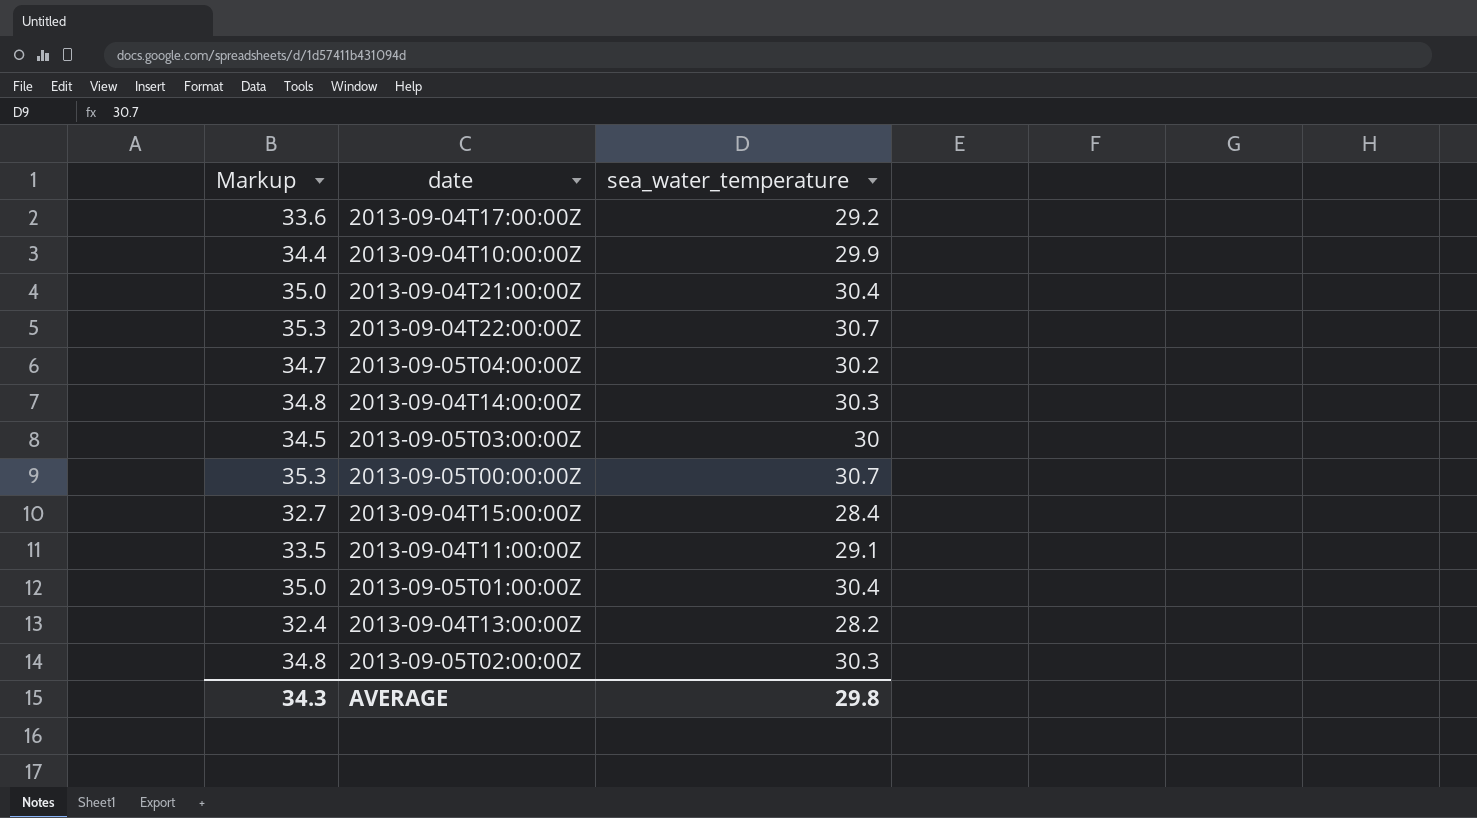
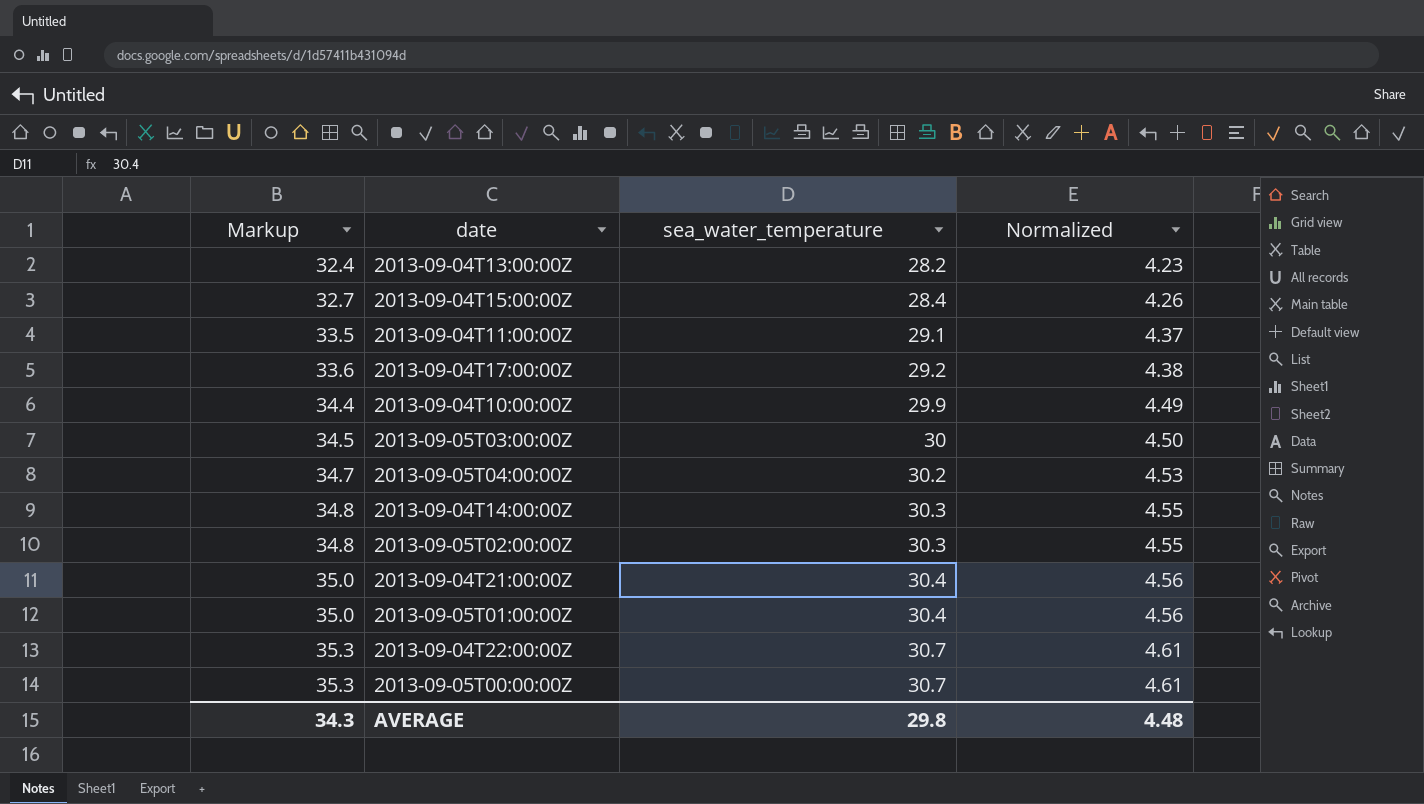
row order: none -> Markup ascending
column Normalized | formula: none -> [sea_water_temperature] * 0.15

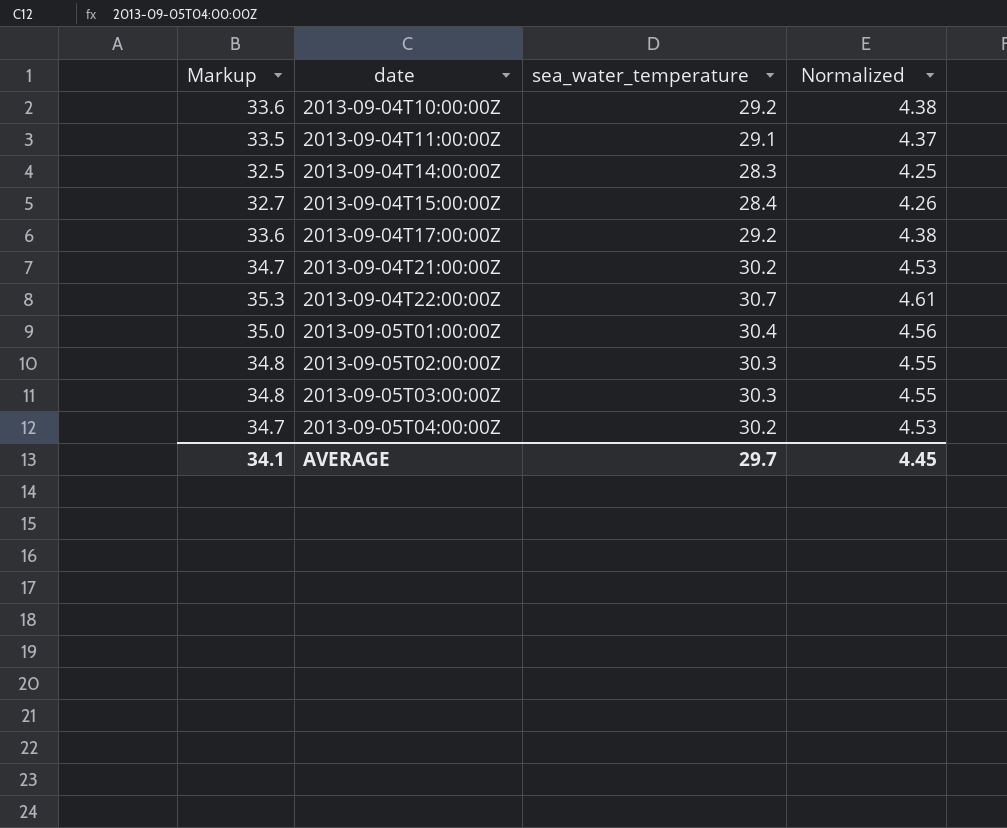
row order: Markup ascending -> date ascending
row 2013-09-04T13:00:00Z: 32.4 | 28.2 | 4.23 -> none
row 2013-09-05T00:00:00Z: 35.3 | 30.7 | 4.61 -> none
2013-09-04T10:00:00Z | Markup: 34.4 -> 33.6
2013-09-04T10:00:00Z | sea_water_temperature: 29.9 -> 29.2
2013-09-04T10:00:00Z | Normalized: 4.49 -> 4.38
2013-09-04T14:00:00Z | Markup: 34.8 -> 32.5
2013-09-04T14:00:00Z | sea_water_temperature: 30.3 -> 28.3
2013-09-04T14:00:00Z | Normalized: 4.55 -> 4.25
2013-09-04T21:00:00Z | Markup: 35.0 -> 34.7
2013-09-04T21:00:00Z | sea_water_temperature: 30.4 -> 30.2
2013-09-04T21:00:00Z | Normalized: 4.56 -> 4.53
2013-09-05T03:00:00Z | Markup: 34.5 -> 34.8
2013-09-05T03:00:00Z | sea_water_temperature: 30 -> 30.3
2013-09-05T03:00:00Z | Normalized: 4.50 -> 4.55
AVERAGE | Markup: 34.3 -> 34.1
AVERAGE | sea_water_temperature: 29.8 -> 29.7
AVERAGE | Normalized: 4.48 -> 4.45

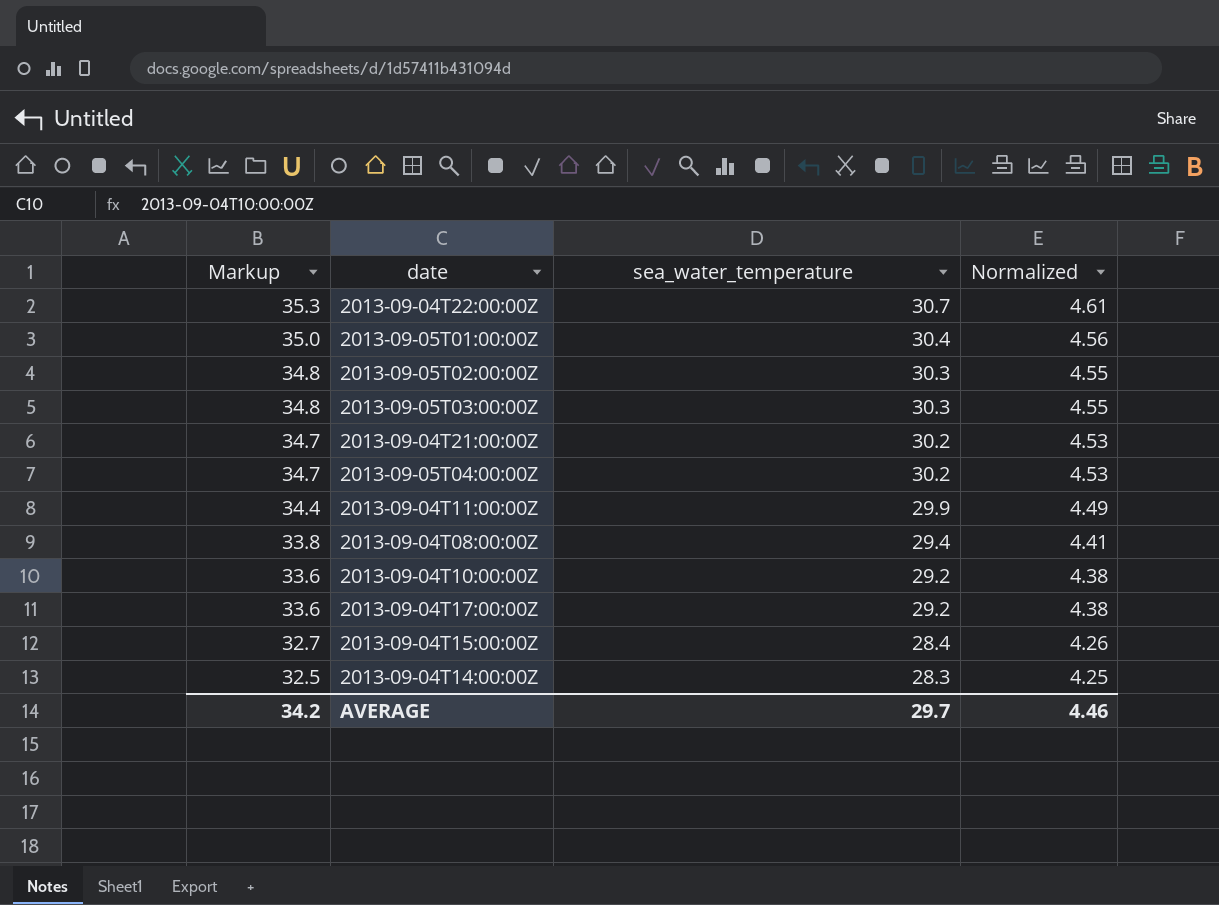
row order: date ascending -> Markup descending
2013-09-04T11:00:00Z | Markup: 33.5 -> 34.4
2013-09-04T11:00:00Z | sea_water_temperature: 29.1 -> 29.9
2013-09-04T11:00:00Z | Normalized: 4.37 -> 4.49
row 2013-09-04T08:00:00Z: none -> 33.8 | 29.4 | 4.41
AVERAGE | Markup: 34.1 -> 34.2
AVERAGE | Normalized: 4.45 -> 4.46

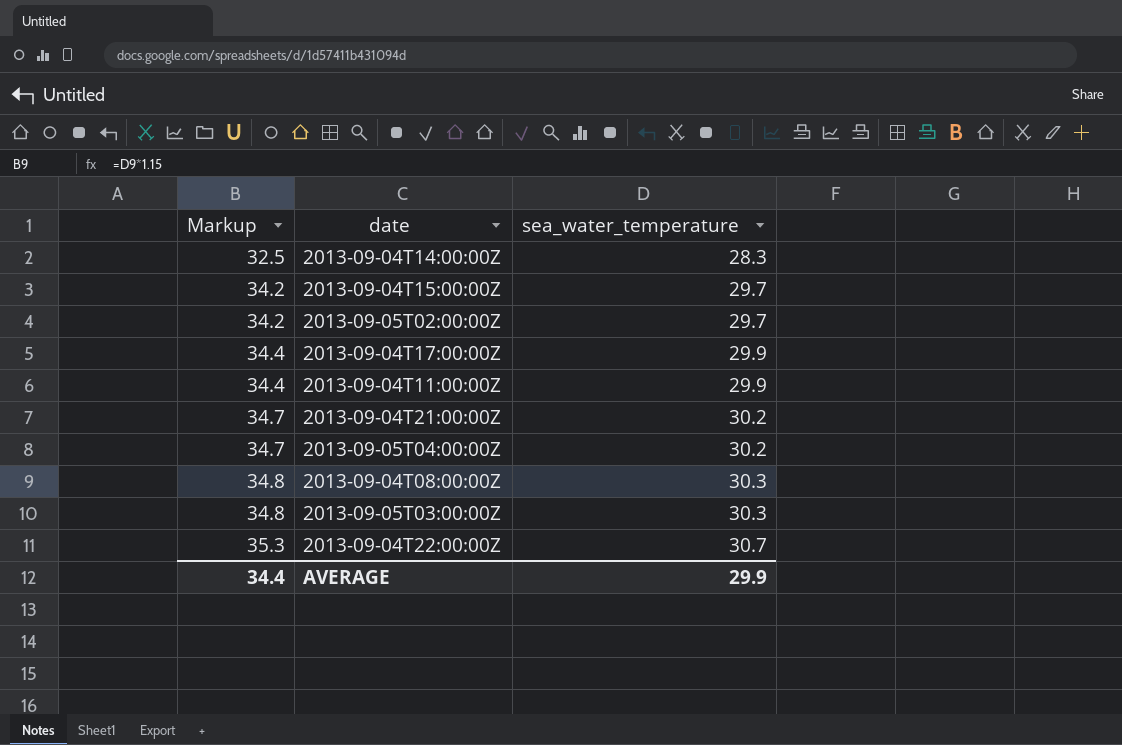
row order: Markup descending -> Markup ascending
column Normalized | formula: [sea_water_temperature] * 0.15 -> none
row 2013-09-05T01:00:00Z: 35.0 | 30.4 | 4.56 -> none
row 2013-09-04T10:00:00Z: 33.6 | 29.2 | 4.38 -> none
2013-09-04T15:00:00Z | Markup: 32.7 -> 34.2
2013-09-04T15:00:00Z | sea_water_temperature: 28.4 -> 29.7
2013-09-05T02:00:00Z | Markup: 34.8 -> 34.2
2013-09-05T02:00:00Z | sea_water_temperature: 30.3 -> 29.7
2013-09-04T17:00:00Z | Markup: 33.6 -> 34.4
2013-09-04T17:00:00Z | sea_water_temperature: 29.2 -> 29.9
2013-09-04T08:00:00Z | Markup: 33.8 -> 34.8
2013-09-04T08:00:00Z | sea_water_temperature: 29.4 -> 30.3
AVERAGE | Markup: 34.2 -> 34.4
AVERAGE | sea_water_temperature: 29.7 -> 29.9

